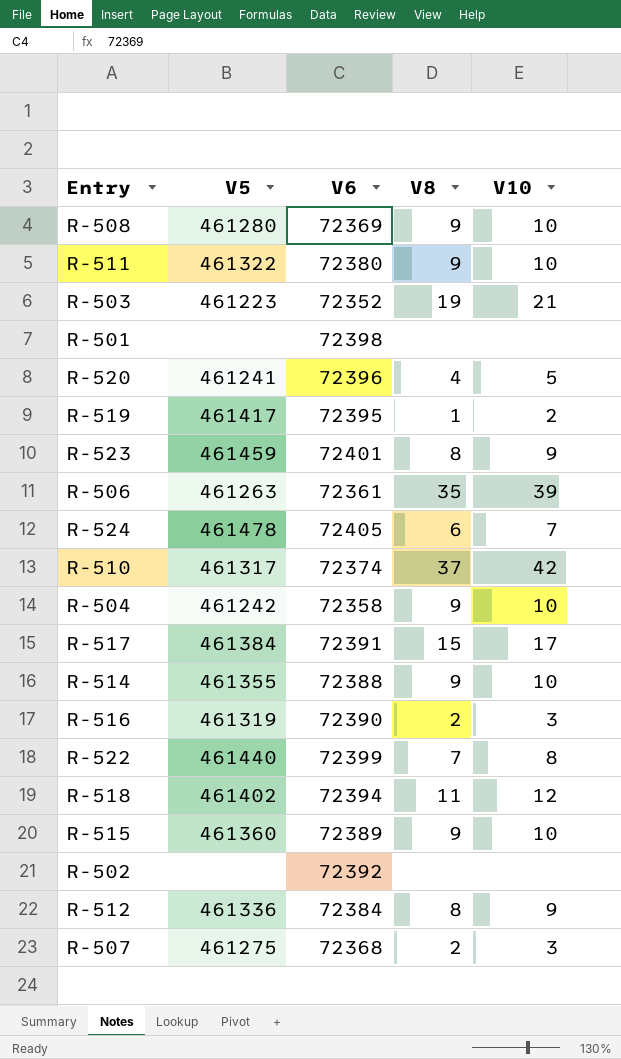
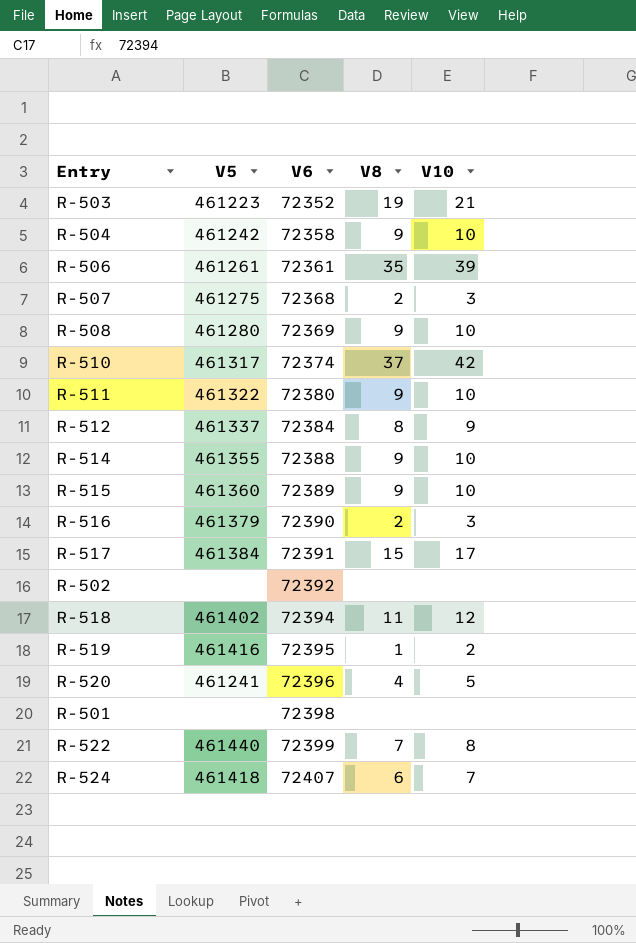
row order: none -> V6 ascending
row R-523: 461459 | 72401 | 8 | 9 -> none
R-506 | V5: 461263 -> 461261
R-512 | V5: 461336 -> 461337
R-516 | V5: 461319 -> 461379
R-519 | V5: 461417 -> 461416
R-524 | V5: 461478 -> 461418
R-524 | V6: 72405 -> 72407

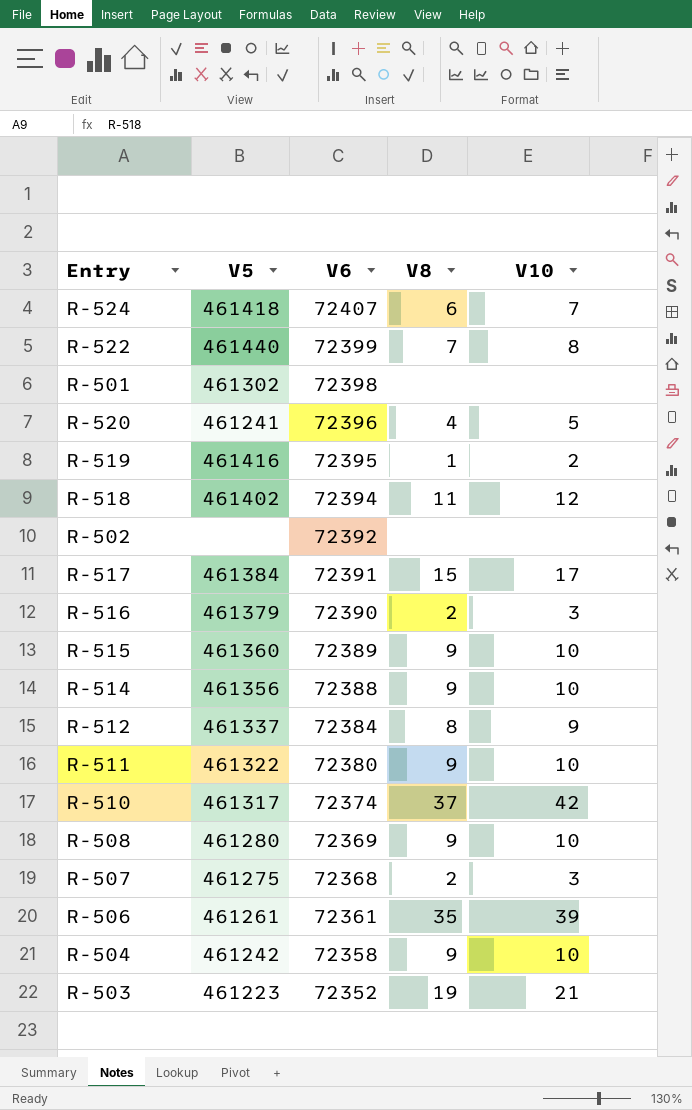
row order: V6 ascending -> V6 descending
R-501 | V5: none -> 461302
R-514 | V5: 461355 -> 461356

